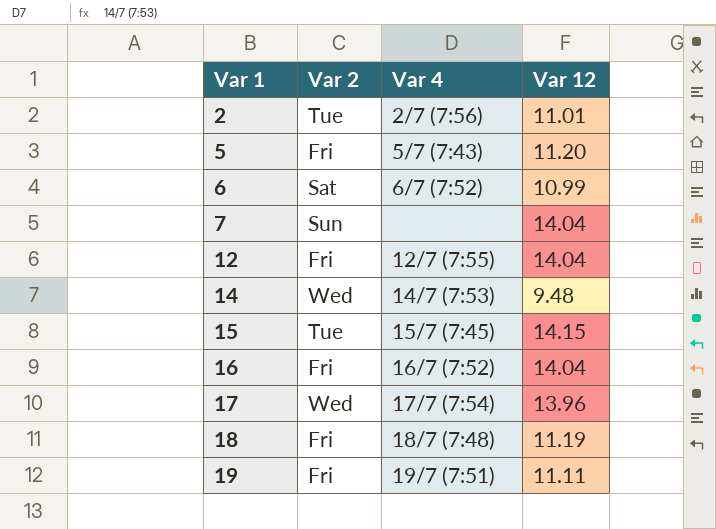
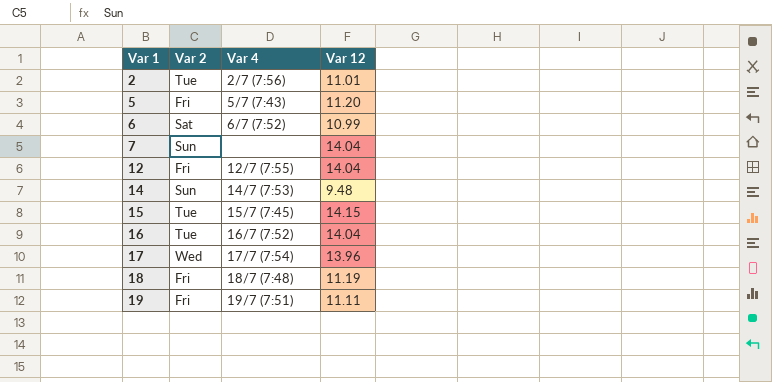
14 | Var 2: Wed -> Sun
16 | Var 2: Fri -> Tue

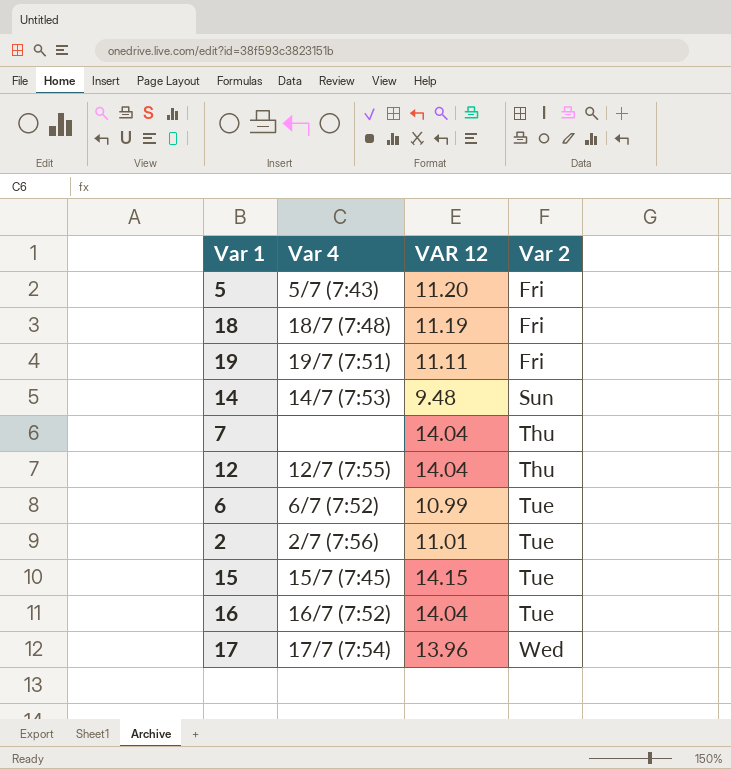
row order: Var 1 ascending -> Var 2 ascending
column name: Var 12 -> VAR 12
column Var 2 | position: 2 -> 4
7 | Var 2: Sun -> Thu
12 | Var 2: Fri -> Thu
6 | Var 2: Sat -> Tue

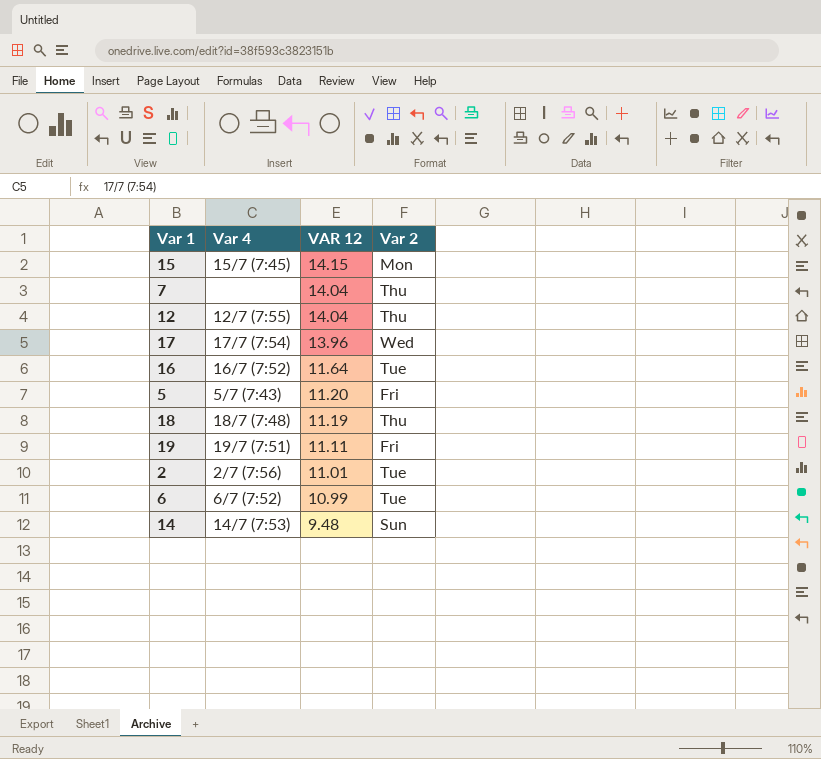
row order: Var 2 ascending -> VAR 12 descending
15 | Var 2: Tue -> Mon
16 | VAR 12: 14.04 -> 11.64
18 | Var 2: Fri -> Thu

